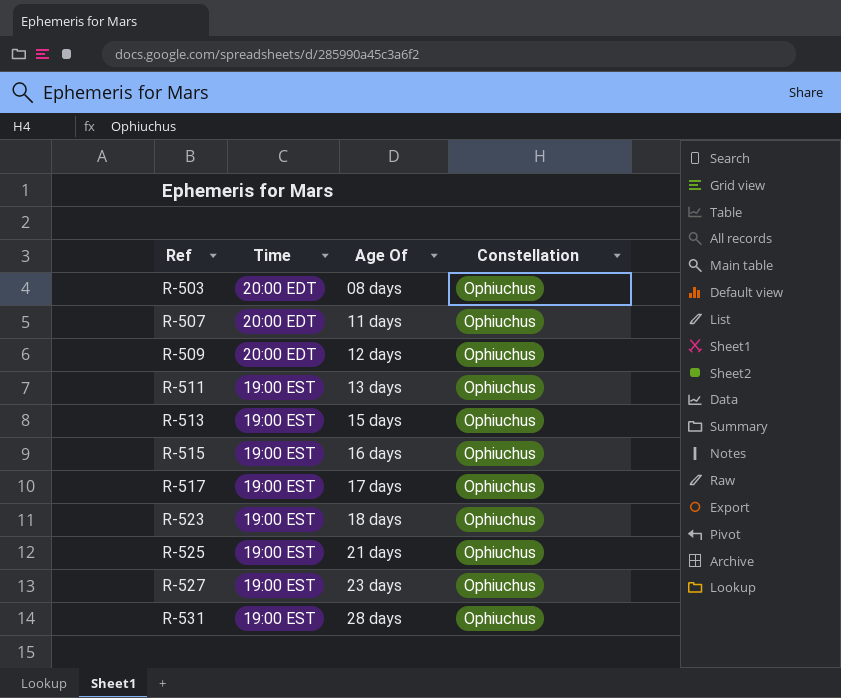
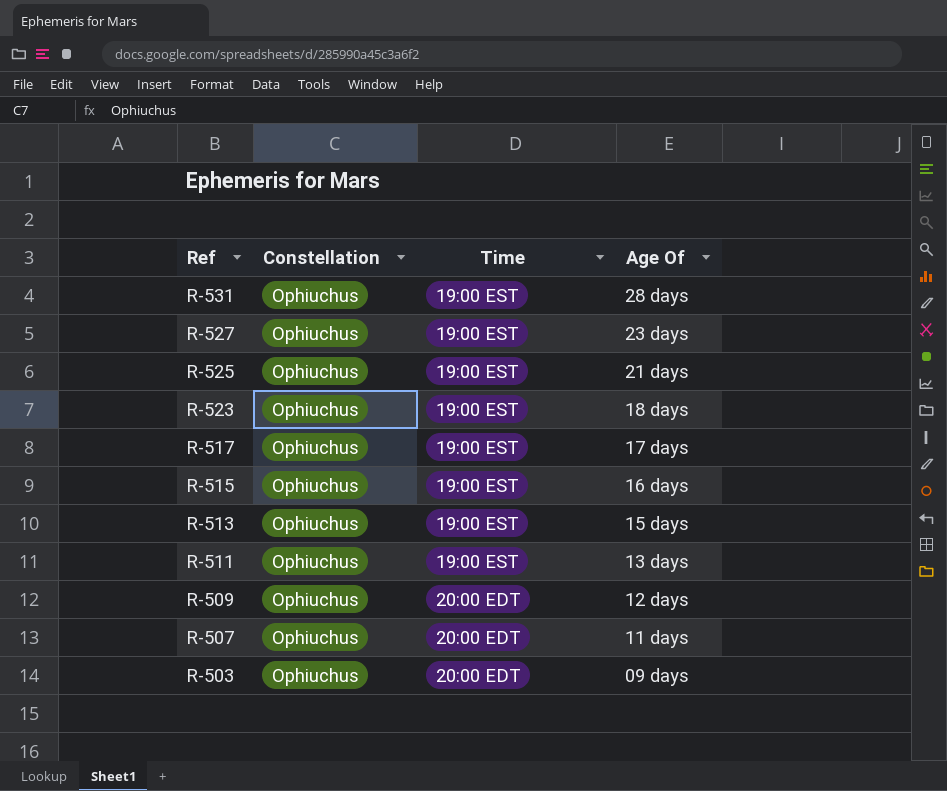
row order: Ref ascending -> Ref descending
column Constellation | position: 4 -> 2
R-503 | Age Of: 08 days -> 09 days

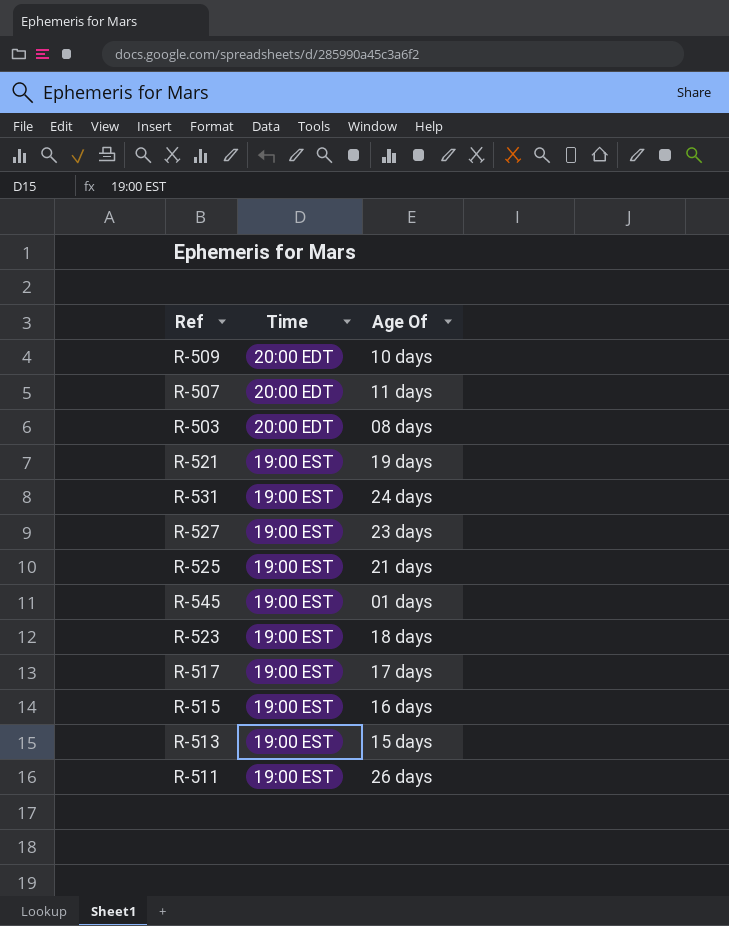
row order: Ref descending -> Time descending
column Constellation | position: 2 -> none
R-509 | Age Of: 12 days -> 10 days
R-503 | Age Of: 09 days -> 08 days
row R-521: none -> 19:00 EST | 19 days
R-531 | Age Of: 28 days -> 24 days
row R-545: none -> 19:00 EST | 01 days
R-511 | Age Of: 13 days -> 26 days

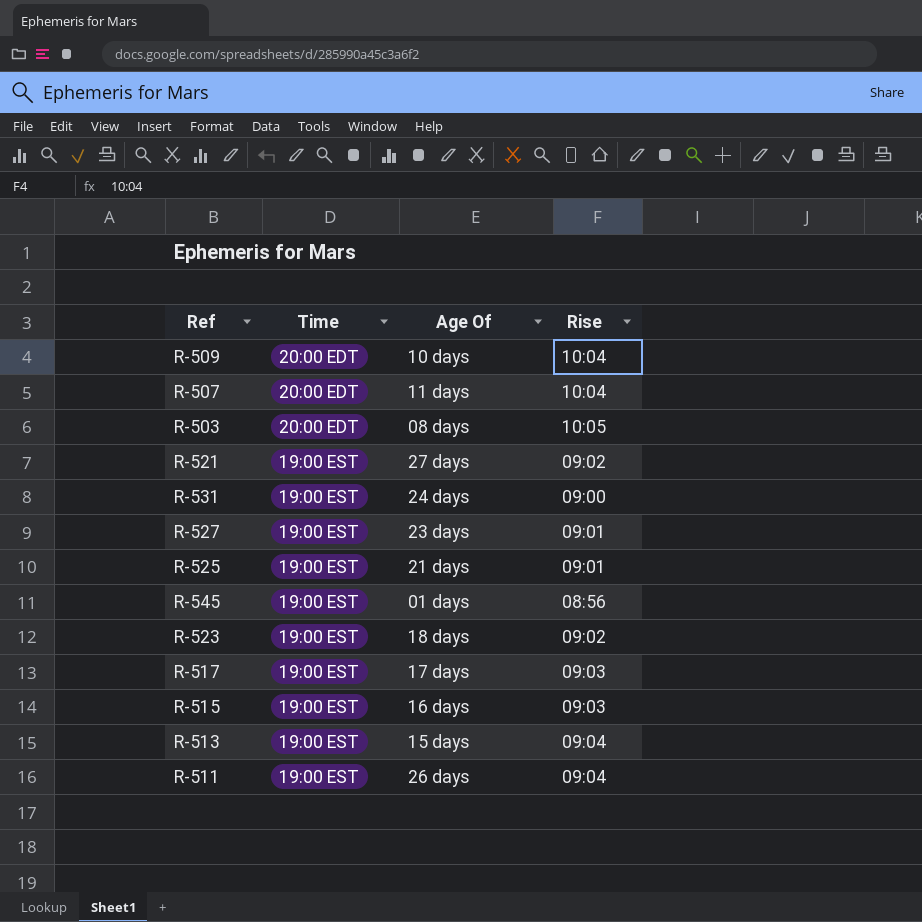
column Rise | position: none -> 4
R-521 | Age Of: 19 days -> 27 days

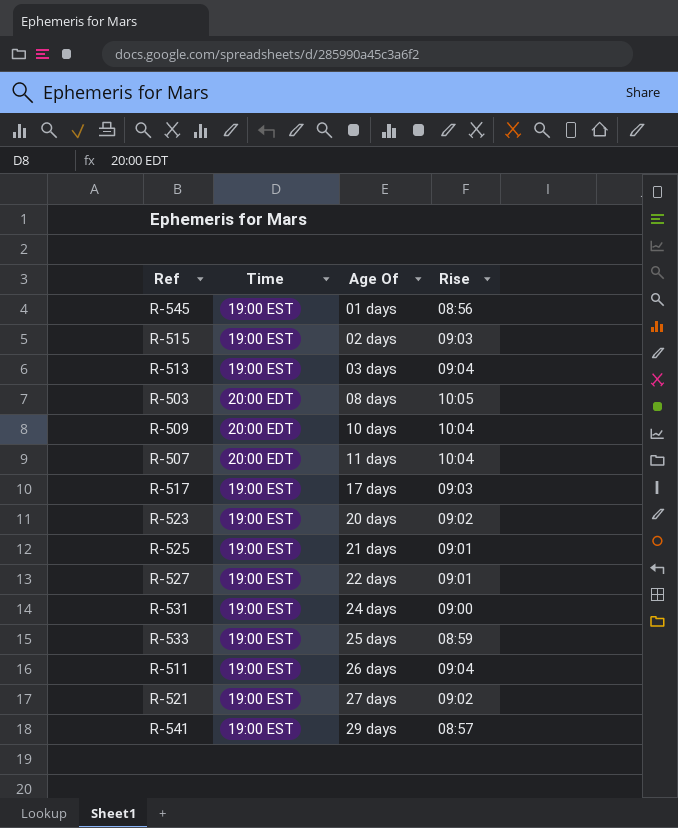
row order: Time descending -> Age Of ascending
R-515 | Age Of: 16 days -> 02 days
R-513 | Age Of: 15 days -> 03 days
R-523 | Age Of: 18 days -> 20 days
R-527 | Age Of: 23 days -> 22 days
row R-533: none -> 19:00 EST | 25 days | 08:59
row R-541: none -> 19:00 EST | 29 days | 08:57

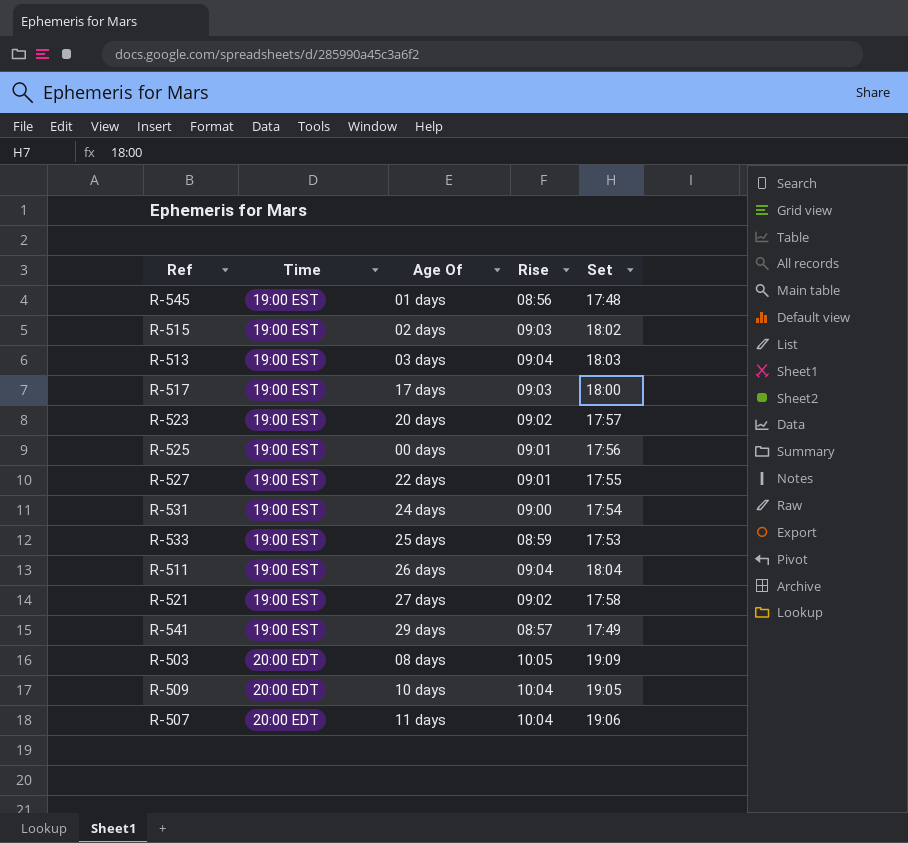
row order: Age Of ascending -> Time ascending
column Set | position: none -> 5
R-525 | Age Of: 21 days -> 00 days

